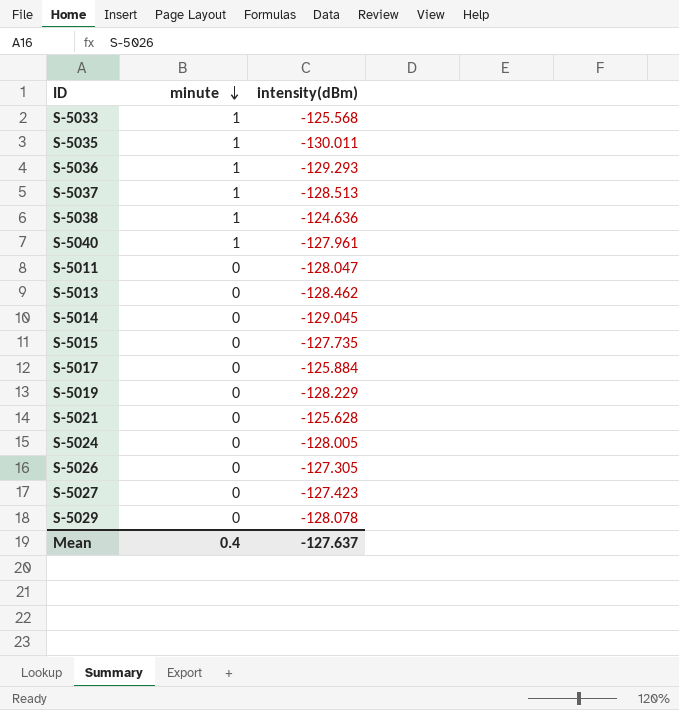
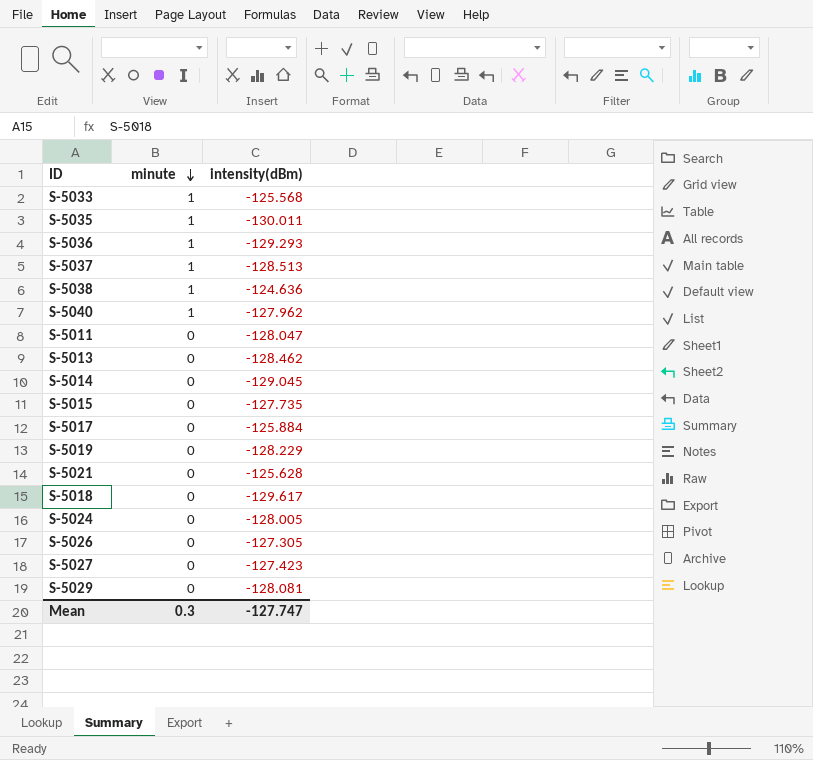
S-5040 | intensity(dBm): -127.961 -> -127.962
row S-5018: none -> 0 | -129.617
S-5029 | intensity(dBm): -128.078 -> -128.081
Mean | minute: 0.4 -> 0.3
Mean | intensity(dBm): -127.637 -> -127.747

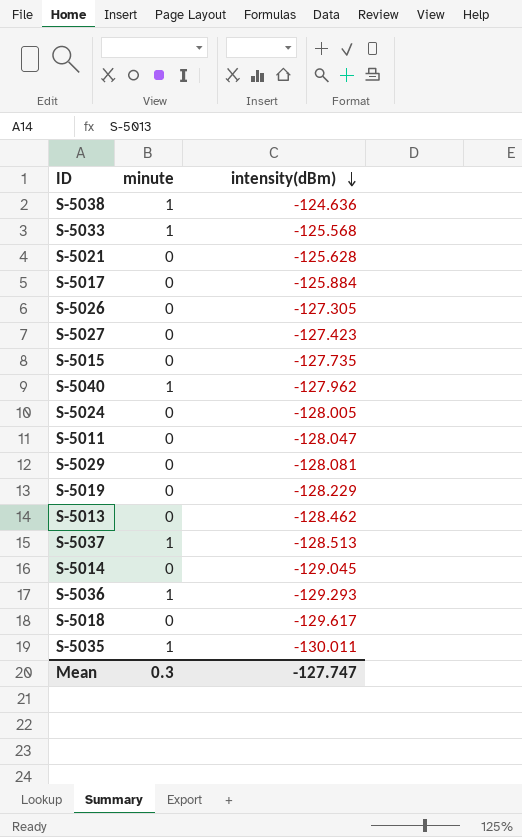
row order: minute descending -> intensity(dBm) descending

